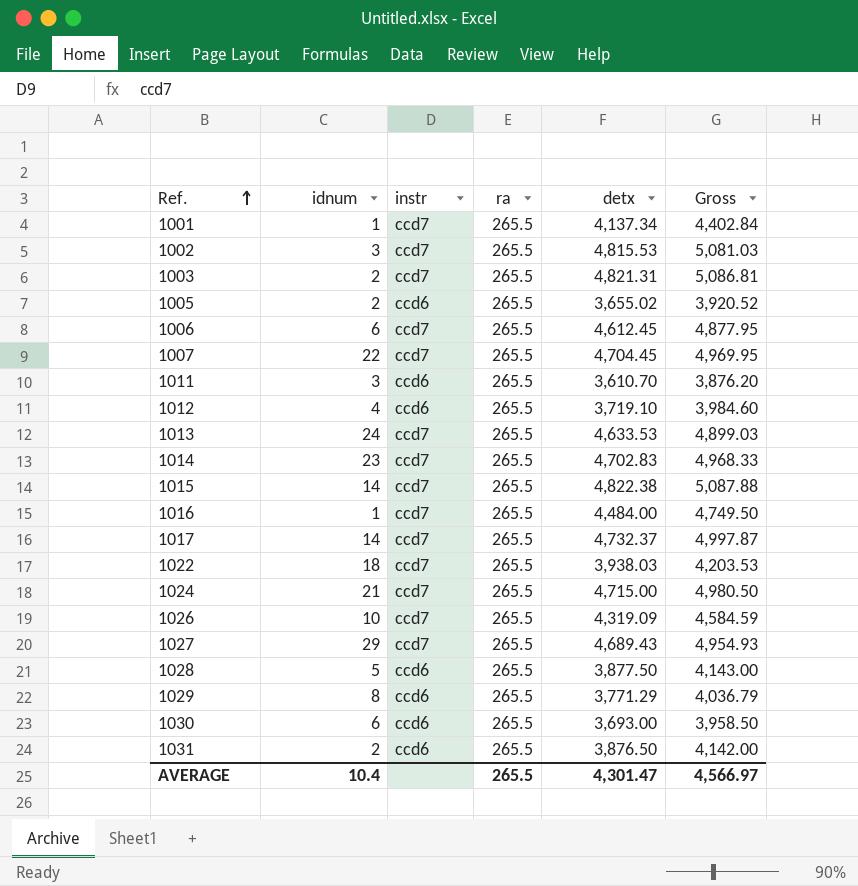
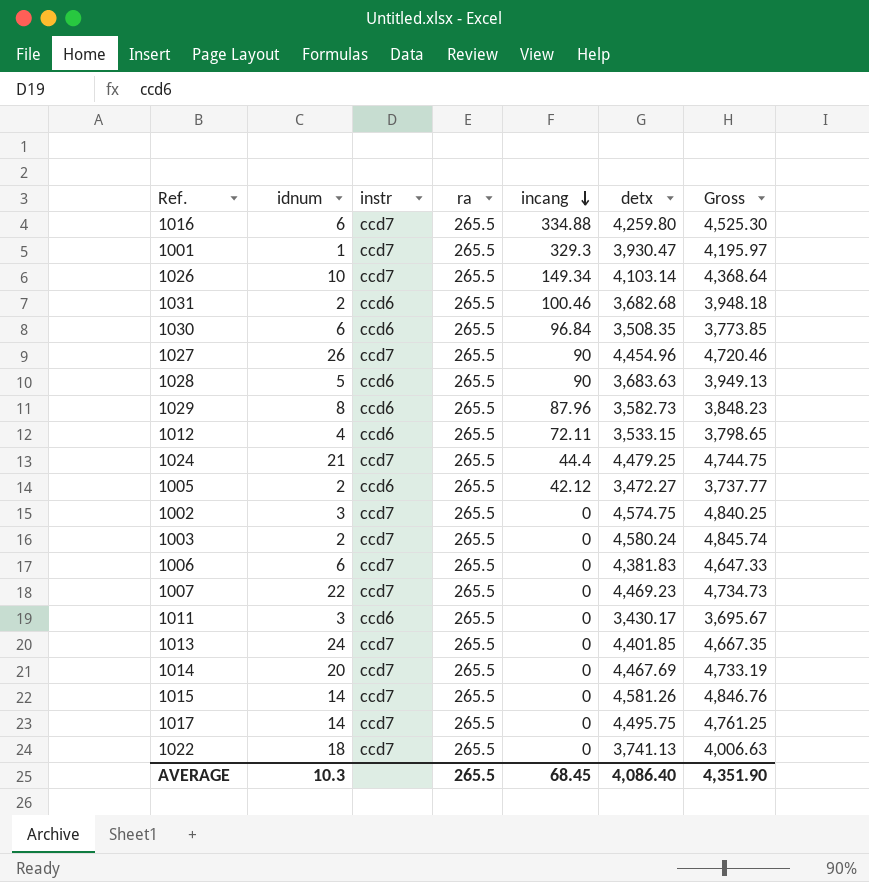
row order: Ref. ascending -> incang descending
column incang | position: none -> 5
1016 | idnum: 1 -> 6
1016 | detx: 4,484.00 -> 4,259.80
1016 | Gross: 4,749.50 -> 4,525.30
1001 | detx: 4,137.34 -> 3,930.47
1001 | Gross: 4,402.84 -> 4,195.97
1026 | detx: 4,319.09 -> 4,103.14
1026 | Gross: 4,584.59 -> 4,368.64
1031 | detx: 3,876.50 -> 3,682.68
1031 | Gross: 4,142.00 -> 3,948.18
1030 | detx: 3,693.00 -> 3,508.35
1030 | Gross: 3,958.50 -> 3,773.85
1027 | idnum: 29 -> 26
1027 | detx: 4,689.43 -> 4,454.96
1027 | Gross: 4,954.93 -> 4,720.46
1028 | detx: 3,877.50 -> 3,683.63
1028 | Gross: 4,143.00 -> 3,949.13
1029 | detx: 3,771.29 -> 3,582.73
1029 | Gross: 4,036.79 -> 3,848.23
1012 | detx: 3,719.10 -> 3,533.15
1012 | Gross: 3,984.60 -> 3,798.65
1024 | detx: 4,715.00 -> 4,479.25
1024 | Gross: 4,980.50 -> 4,744.75
1005 | detx: 3,655.02 -> 3,472.27
1005 | Gross: 3,920.52 -> 3,737.77
1002 | detx: 4,815.53 -> 4,574.75
1002 | Gross: 5,081.03 -> 4,840.25
1003 | detx: 4,821.31 -> 4,580.24
1003 | Gross: 5,086.81 -> 4,845.74
1006 | detx: 4,612.45 -> 4,381.83
1006 | Gross: 4,877.95 -> 4,647.33
1007 | detx: 4,704.45 -> 4,469.23
1007 | Gross: 4,969.95 -> 4,734.73
1011 | detx: 3,610.70 -> 3,430.17
1011 | Gross: 3,876.20 -> 3,695.67
1013 | detx: 4,633.53 -> 4,401.85
1013 | Gross: 4,899.03 -> 4,667.35
1014 | idnum: 23 -> 20
1014 | detx: 4,702.83 -> 4,467.69
1014 | Gross: 4,968.33 -> 4,733.19
1015 | detx: 4,822.38 -> 4,581.26
1015 | Gross: 5,087.88 -> 4,846.76
1017 | detx: 4,732.37 -> 4,495.75
1017 | Gross: 4,997.87 -> 4,761.25
1022 | detx: 3,938.03 -> 3,741.13
1022 | Gross: 4,203.53 -> 4,006.63
AVERAGE | idnum: 10.4 -> 10.3
AVERAGE | detx: 4,301.47 -> 4,086.40
AVERAGE | Gross: 4,566.97 -> 4,351.90

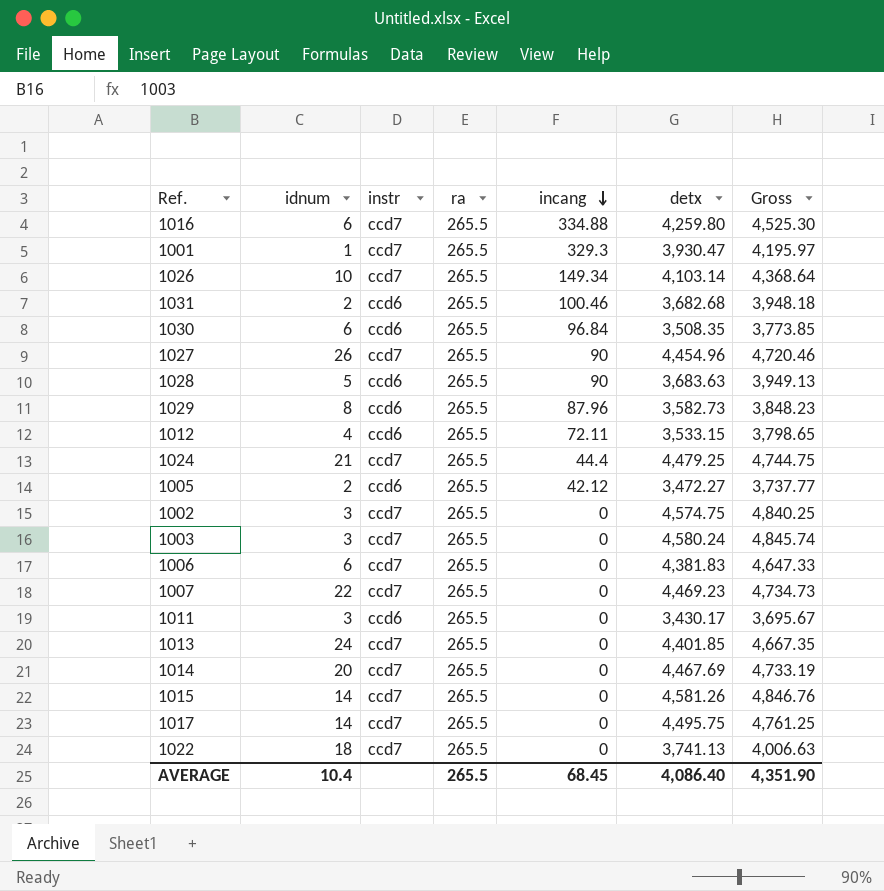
1003 | idnum: 2 -> 3
AVERAGE | idnum: 10.3 -> 10.4

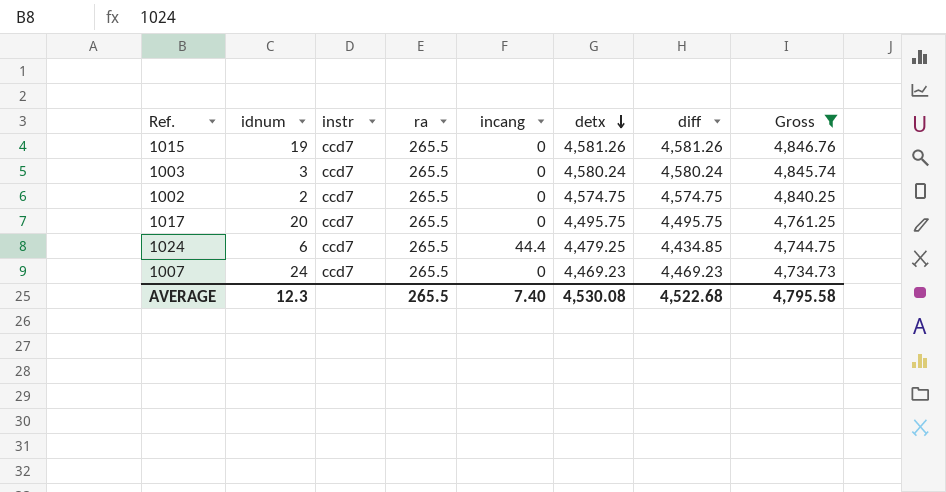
filter: none -> Gross >= 4,734.73
row order: incang descending -> detx descending
column diff | formula: none -> [detx] - [incang]
1015 | idnum: 14 -> 19
1002 | idnum: 3 -> 2
1017 | idnum: 14 -> 20
1024 | idnum: 21 -> 6
1007 | idnum: 22 -> 24
AVERAGE | idnum: 10.4 -> 12.3
AVERAGE | incang: 68.45 -> 7.40
AVERAGE | detx: 4,086.40 -> 4,530.08
AVERAGE | Gross: 4,351.90 -> 4,795.58

